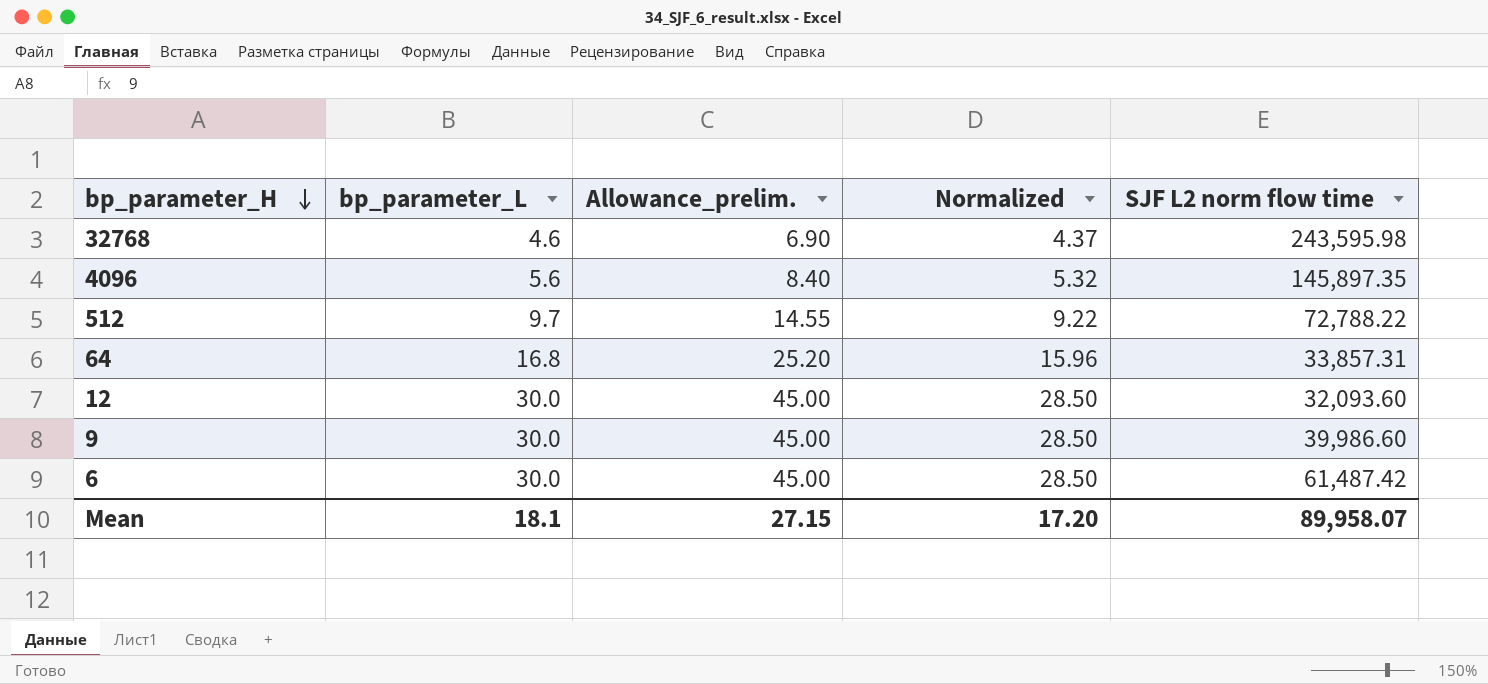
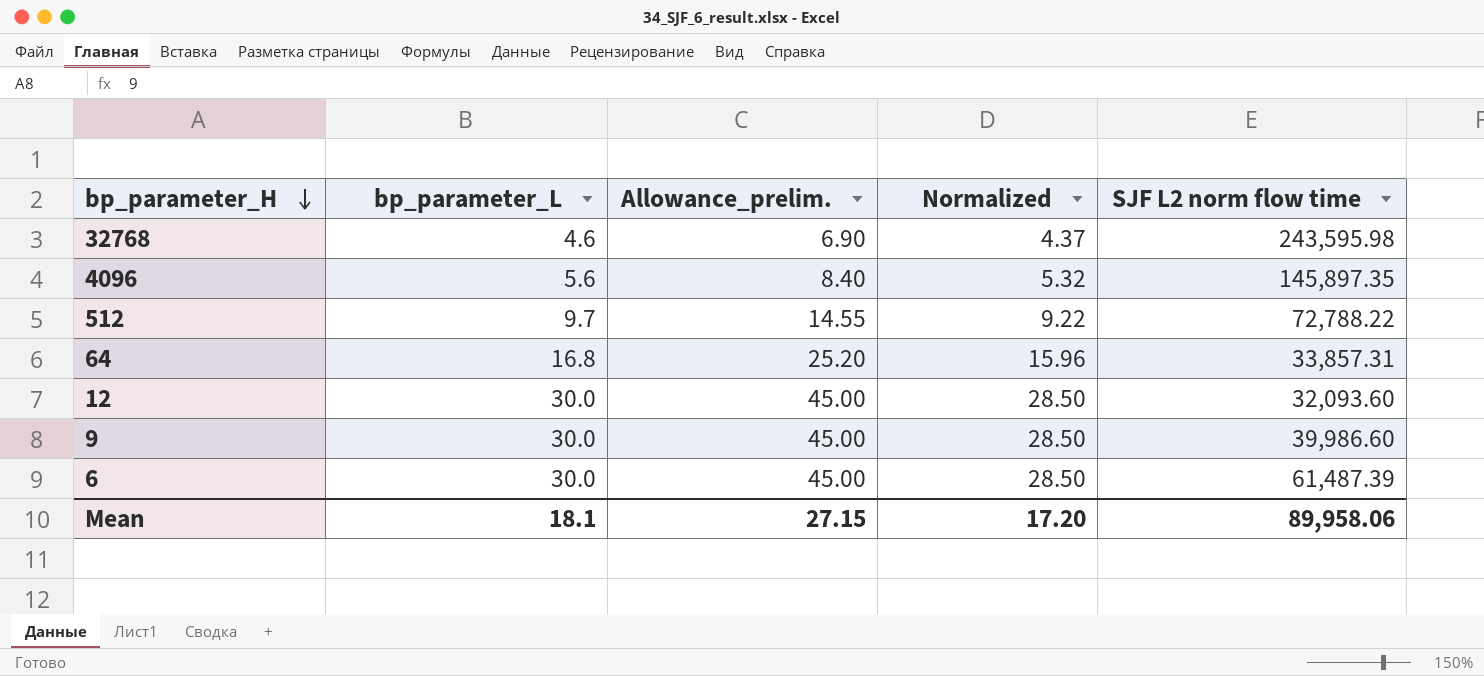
6 | SJF L2 norm flow time: 61,487.42 -> 61,487.39
Mean | SJF L2 norm flow time: 89,958.07 -> 89,958.06

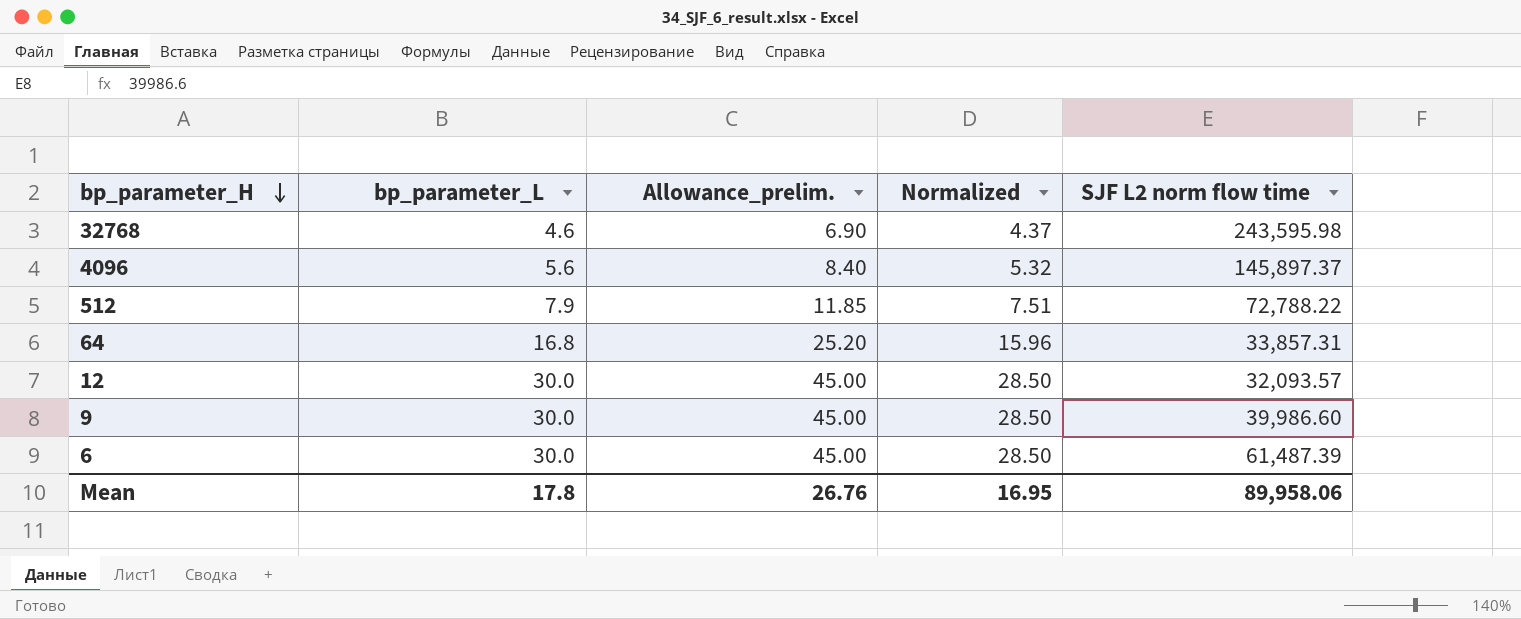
4096 | SJF L2 norm flow time: 145,897.35 -> 145,897.37
512 | bp_parameter_L: 9.7 -> 7.9
512 | Allowance_prelim.: 14.55 -> 11.85
512 | Normalized: 9.22 -> 7.51
12 | SJF L2 norm flow time: 32,093.60 -> 32,093.57
Mean | bp_parameter_L: 18.1 -> 17.8
Mean | Allowance_prelim.: 27.15 -> 26.76
Mean | Normalized: 17.20 -> 16.95

